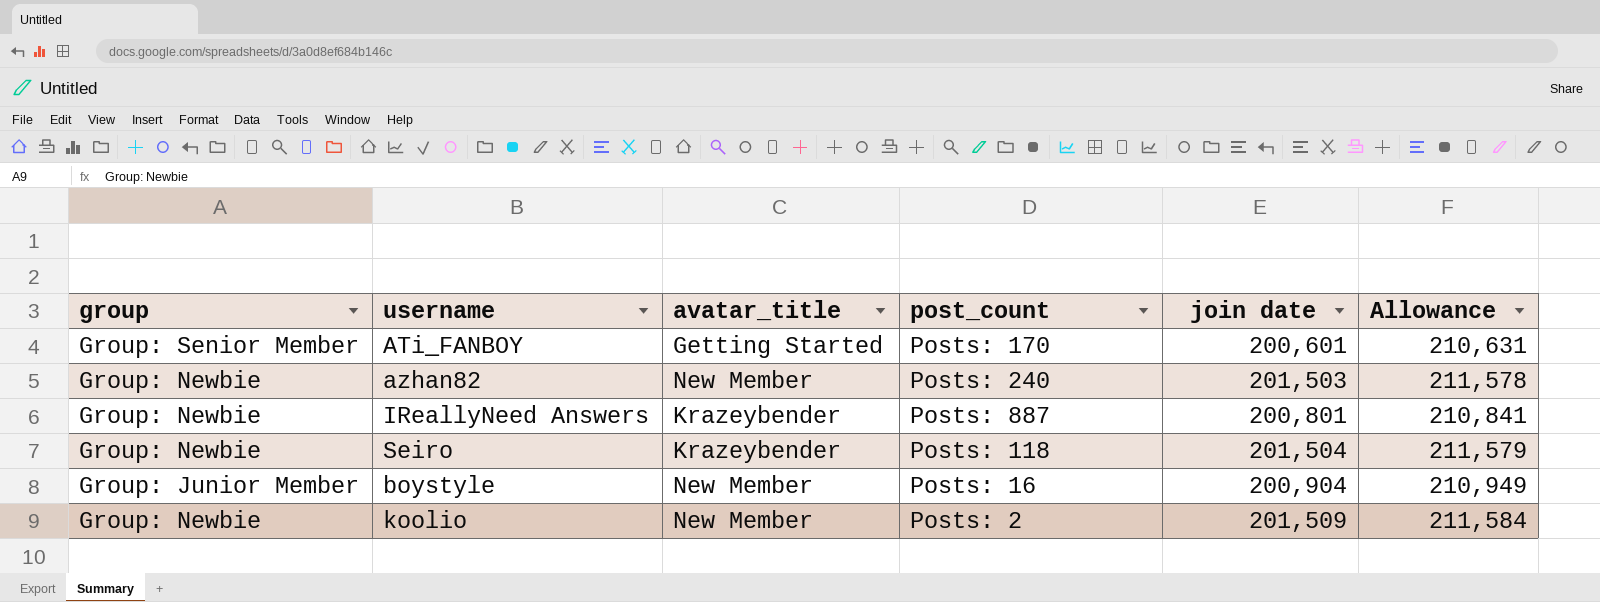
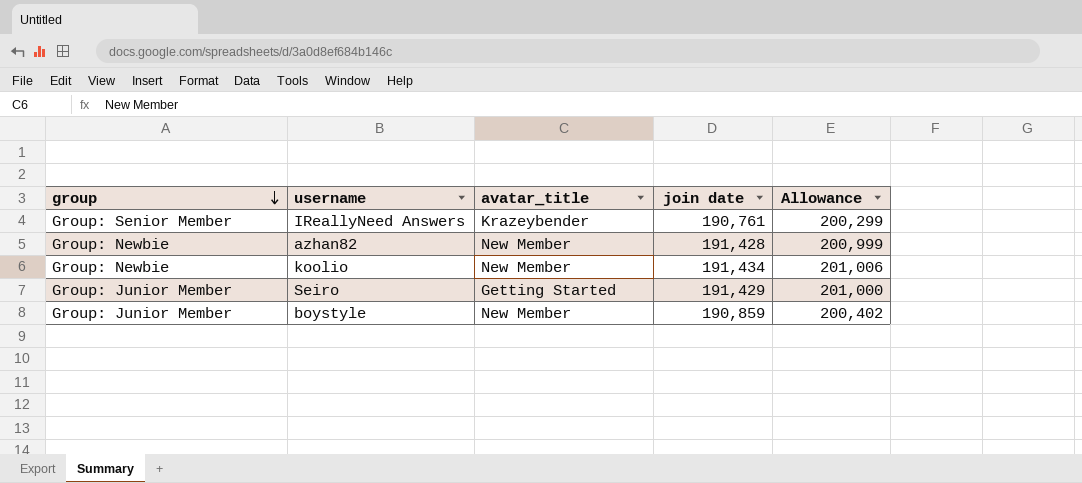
row order: none -> group descending
column post_count | position: 4 -> none
row ATi_FANBOY: Group: Senior Member | Getting Started | Posts: 170 | 200,601 | 210,631 -> none
IReallyNeed Answers | group: Group: Newbie -> Group: Senior Member
IReallyNeed Answers | join date: 200,801 -> 190,761
IReallyNeed Answers | Allowance: 210,841 -> 200,299
azhan82 | join date: 201,503 -> 191,428
azhan82 | Allowance: 211,578 -> 200,999
koolio | join date: 201,509 -> 191,434
koolio | Allowance: 211,584 -> 201,006
Seiro | group: Group: Newbie -> Group: Junior Member
Seiro | avatar_title: Krazeybender -> Getting Started
Seiro | join date: 201,504 -> 191,429
Seiro | Allowance: 211,579 -> 201,000
boystyle | join date: 200,904 -> 190,859
boystyle | Allowance: 210,949 -> 200,402

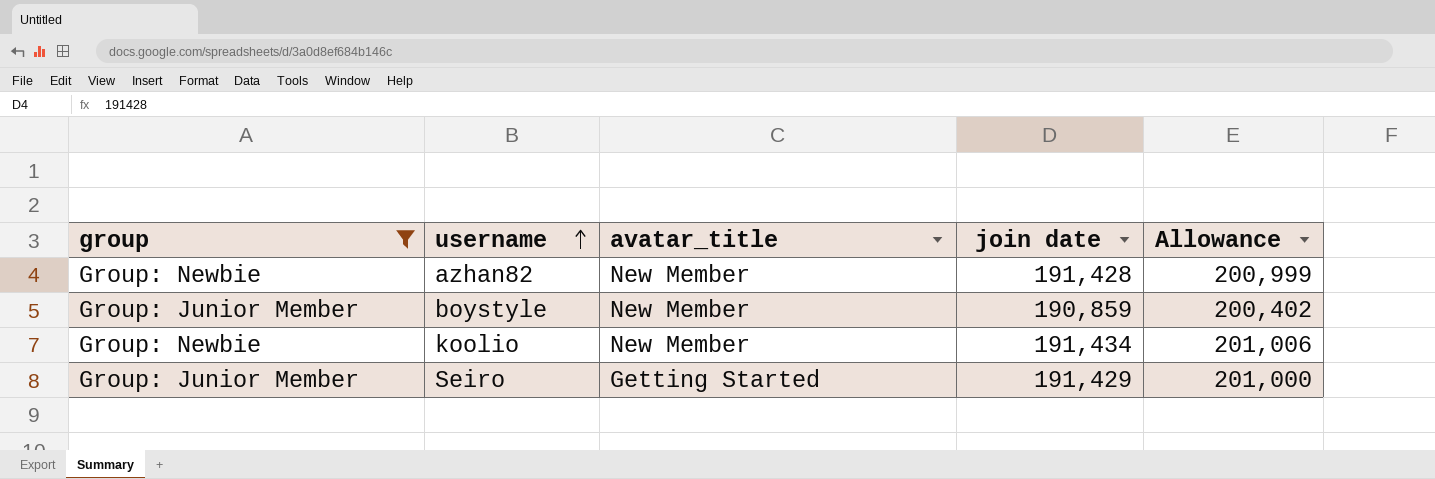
filter: none -> group != Group: Senior Member
row order: group descending -> username ascending

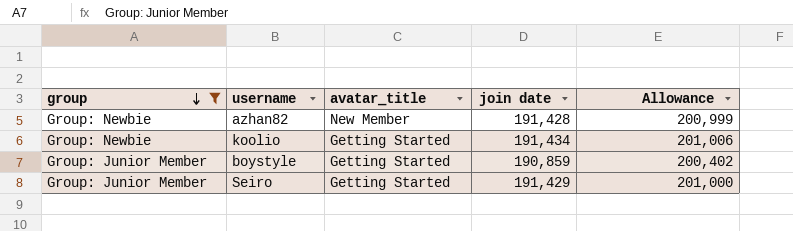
row order: username ascending -> group descending
koolio | avatar_title: New Member -> Getting Started
boystyle | avatar_title: New Member -> Getting Started

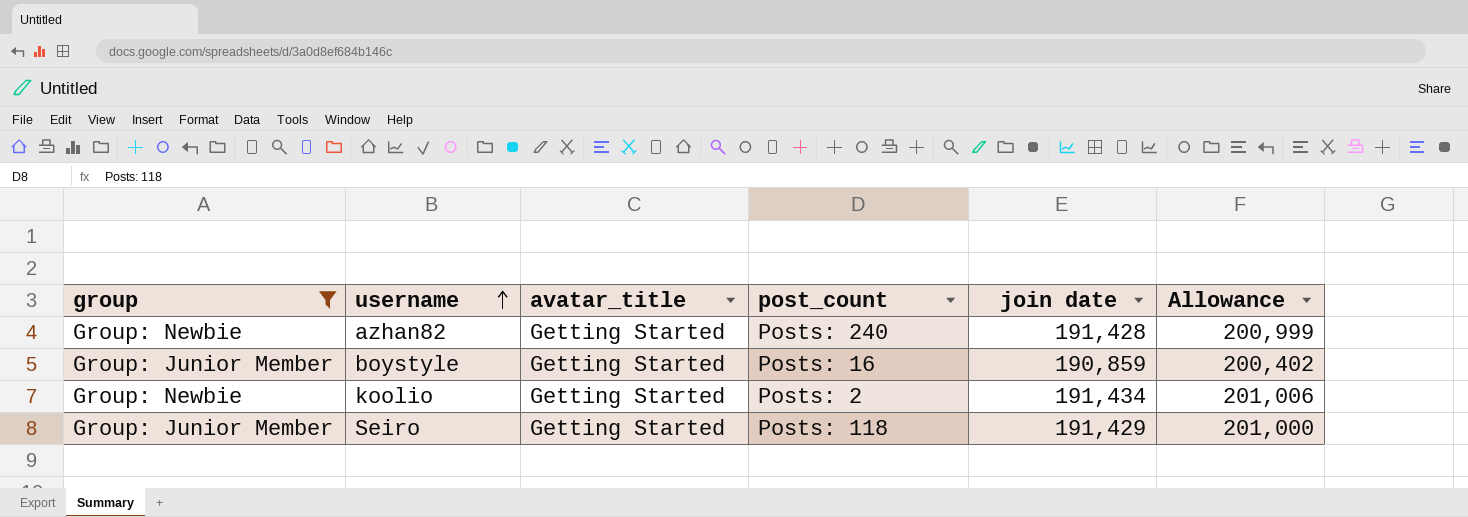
row order: group descending -> username ascending
column post_count | position: none -> 4
azhan82 | avatar_title: New Member -> Getting Started

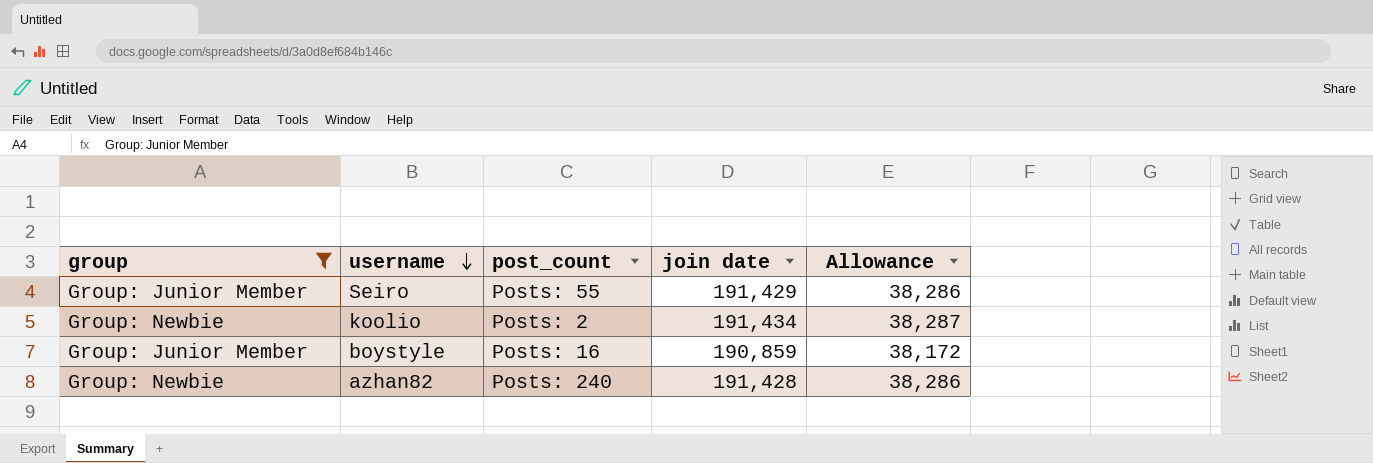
row order: username ascending -> username descending
column avatar_title | position: 3 -> none
column Allowance | formula: [join date] * 1.05 -> [join date] * 0.2
Seiro | post_count: Posts: 118 -> Posts: 55

